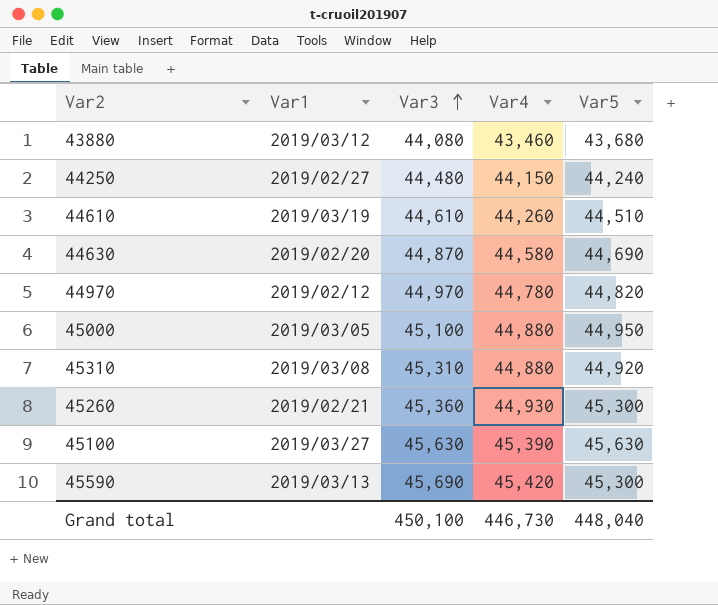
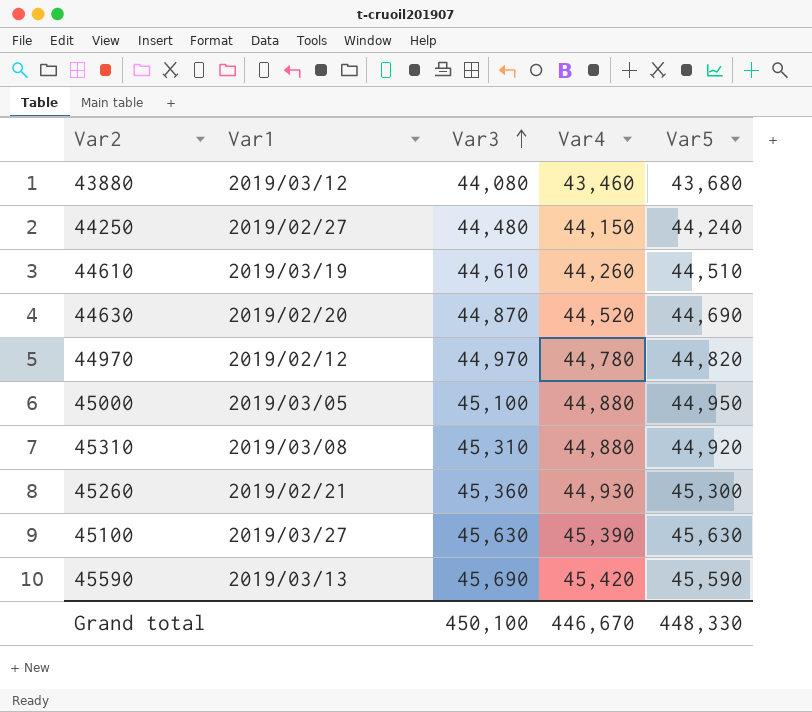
44630 | Var4: 44,580 -> 44,520
45590 | Var5: 45,300 -> 45,590
Grand total | Var4: 446,730 -> 446,670
Grand total | Var5: 448,040 -> 448,330

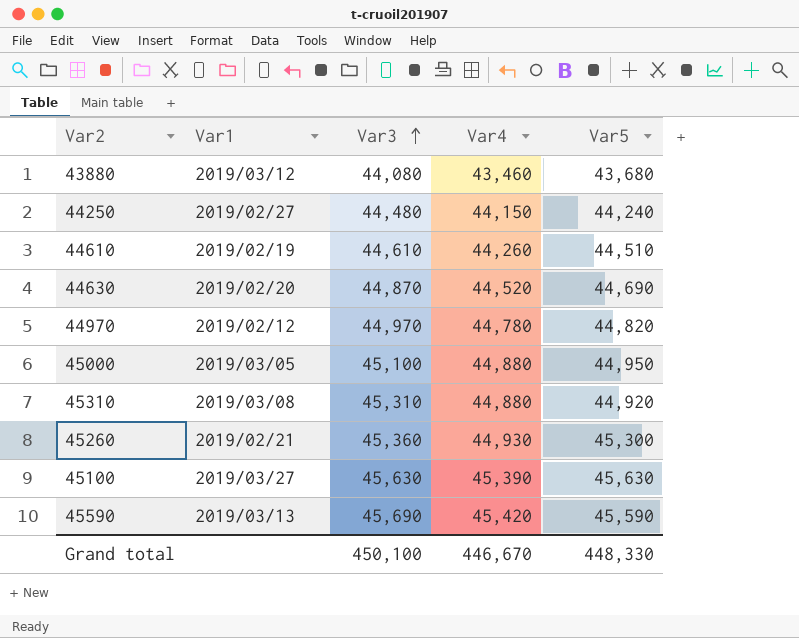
44610 | Var1: 2019/03/19 -> 2019/02/19

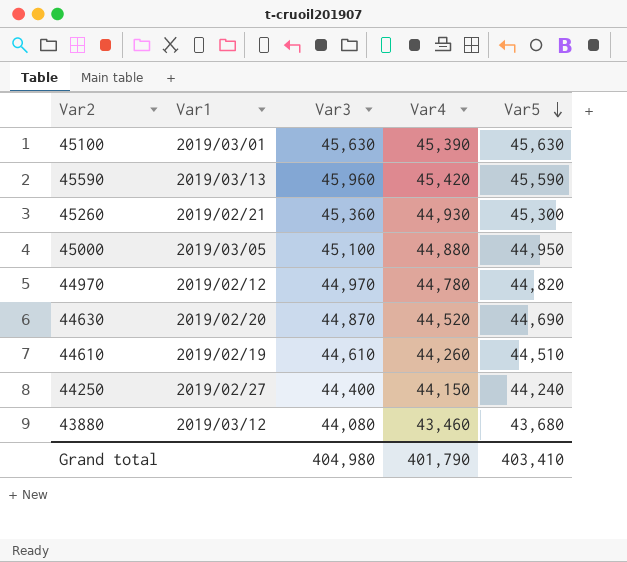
row order: Var3 ascending -> Var5 descending
row 45310: 2019/03/08 | 45,310 | 44,880 | 44,920 -> none
45100 | Var1: 2019/03/27 -> 2019/03/01
45590 | Var3: 45,690 -> 45,960
44250 | Var3: 44,480 -> 44,400
Grand total | Var3: 450,100 -> 404,980
Grand total | Var4: 446,670 -> 401,790
Grand total | Var5: 448,330 -> 403,410

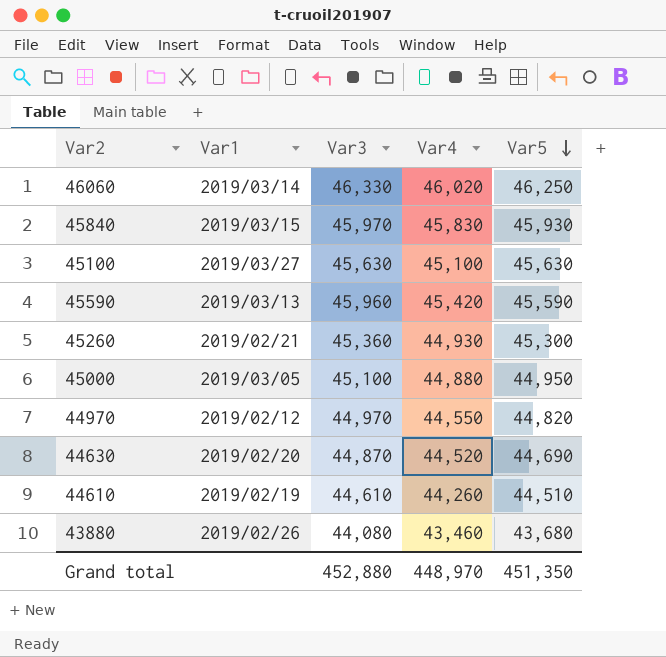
row 44250: 2019/02/27 | 44,400 | 44,150 | 44,240 -> none
row 46060: none -> 2019/03/14 | 46,330 | 46,020 | 46,250
row 45840: none -> 2019/03/15 | 45,970 | 45,830 | 45,930
45100 | Var1: 2019/03/01 -> 2019/03/27
45100 | Var4: 45,390 -> 45,100
44970 | Var4: 44,780 -> 44,550
43880 | Var1: 2019/03/12 -> 2019/02/26
Grand total | Var3: 404,980 -> 452,880
Grand total | Var4: 401,790 -> 448,970
Grand total | Var5: 403,410 -> 451,350

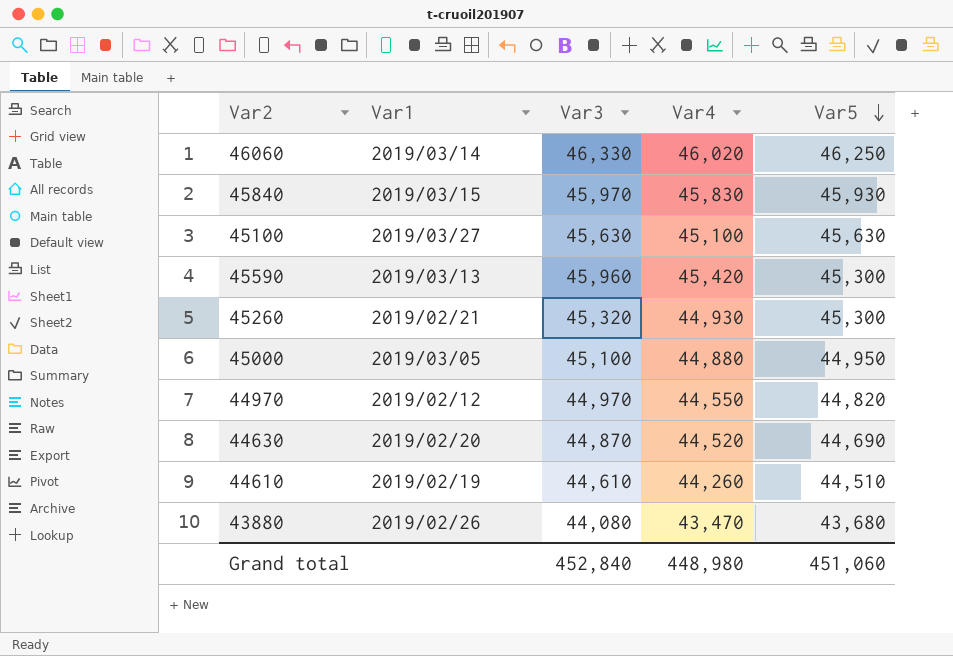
45590 | Var5: 45,590 -> 45,300
45260 | Var3: 45,360 -> 45,320
43880 | Var4: 43,460 -> 43,470
Grand total | Var3: 452,880 -> 452,840
Grand total | Var4: 448,970 -> 448,980
Grand total | Var5: 451,350 -> 451,060

